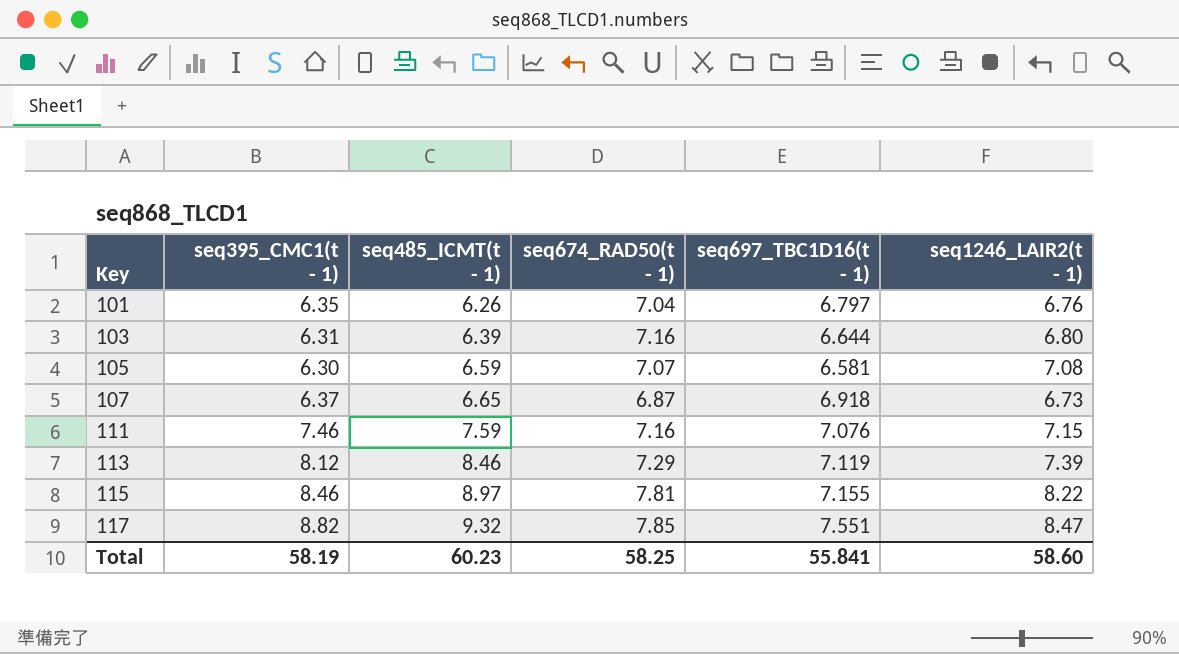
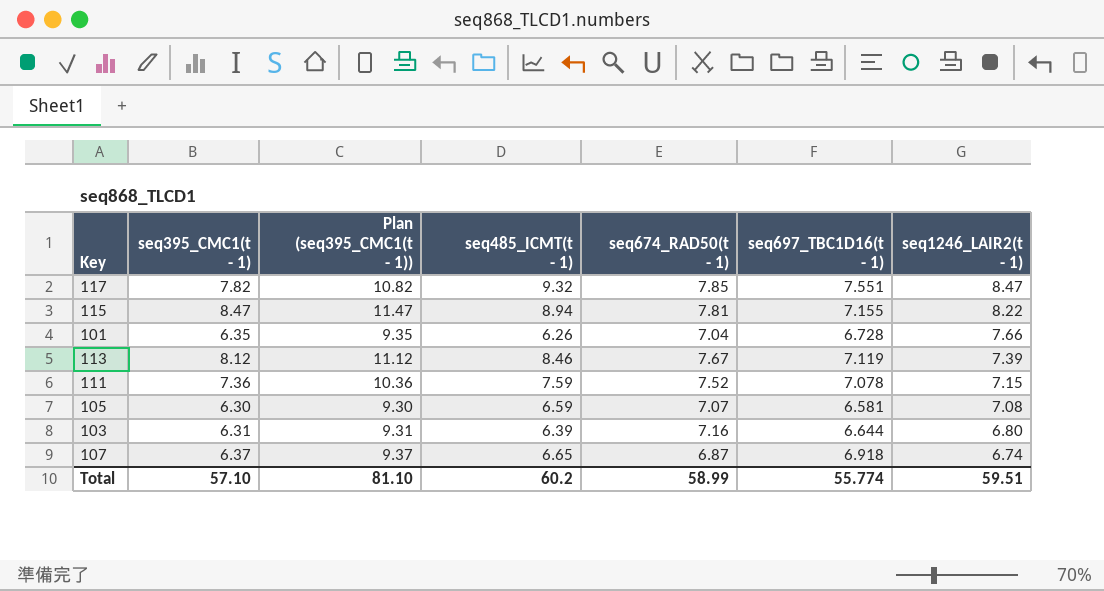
row order: Key ascending -> seq1246_LAIR2(t - 1) descending
column Plan (seq395_CMC1(t - 1)) | formula: none -> [seq395_CMC1(t - 1)] + 3
117 | seq395_CMC1(t - 1): 8.82 -> 7.82
115 | seq395_CMC1(t - 1): 8.46 -> 8.47
115 | seq485_ICMT(t - 1): 8.97 -> 8.94
101 | seq697_TBC1D16(t - 1): 6.797 -> 6.728
101 | seq1246_LAIR2(t - 1): 6.76 -> 7.66
113 | seq674_RAD50(t - 1): 7.29 -> 7.67
111 | seq395_CMC1(t - 1): 7.46 -> 7.36
111 | seq674_RAD50(t - 1): 7.16 -> 7.52
111 | seq697_TBC1D16(t - 1): 7.076 -> 7.078
107 | seq1246_LAIR2(t - 1): 6.73 -> 6.74
Total | seq395_CMC1(t - 1): 58.19 -> 57.10
Total | seq485_ICMT(t - 1): 60.23 -> 60.2
Total | seq674_RAD50(t - 1): 58.25 -> 58.99
Total | seq697_TBC1D16(t - 1): 55.841 -> 55.774
Total | seq1246_LAIR2(t - 1): 58.60 -> 59.51

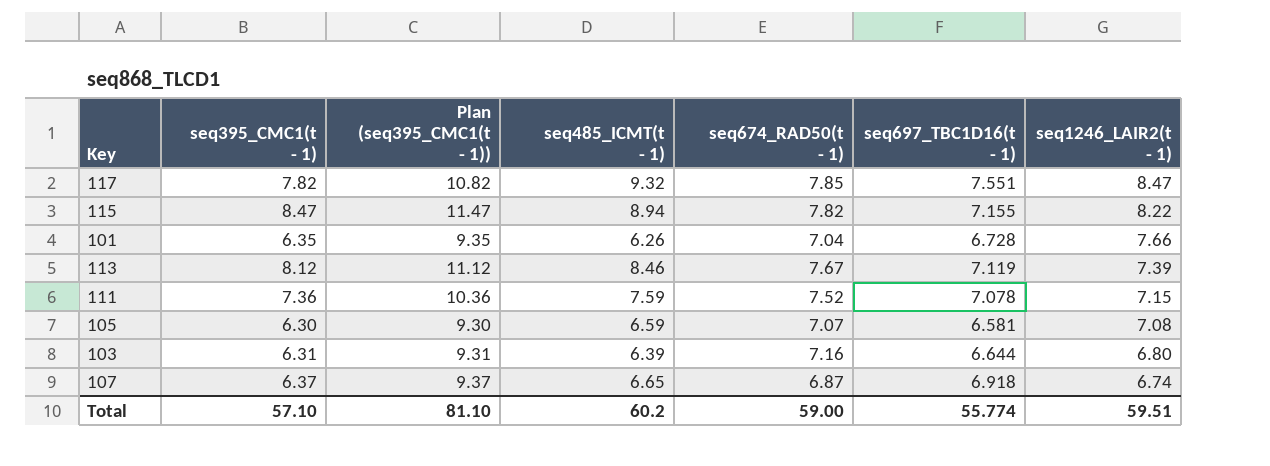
115 | seq674_RAD50(t - 1): 7.81 -> 7.82
Total | seq674_RAD50(t - 1): 58.99 -> 59.00

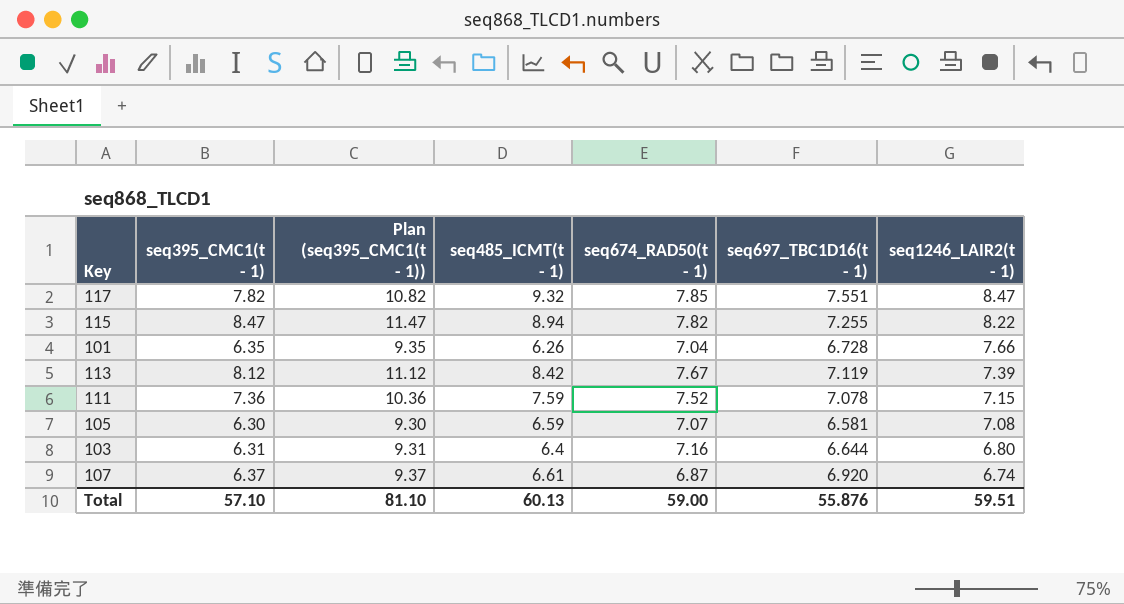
115 | seq697_TBC1D16(t - 1): 7.155 -> 7.255
113 | seq485_ICMT(t - 1): 8.46 -> 8.42
103 | seq485_ICMT(t - 1): 6.39 -> 6.4
107 | seq485_ICMT(t - 1): 6.65 -> 6.61
107 | seq697_TBC1D16(t - 1): 6.918 -> 6.920
Total | seq485_ICMT(t - 1): 60.2 -> 60.13
Total | seq697_TBC1D16(t - 1): 55.774 -> 55.876

